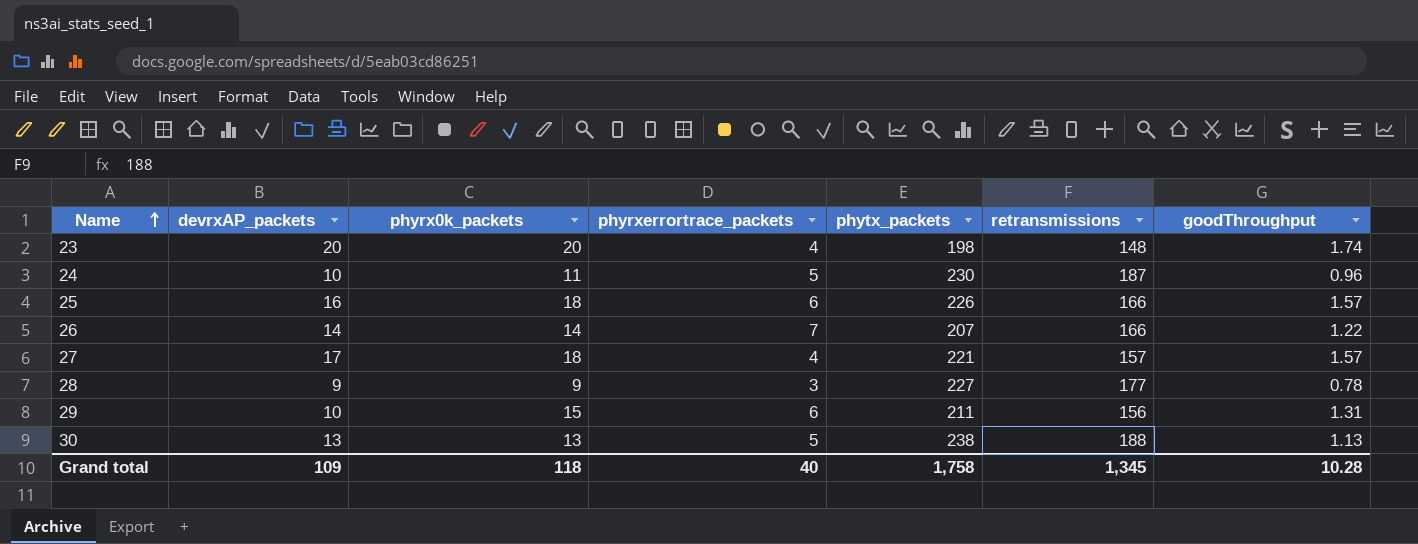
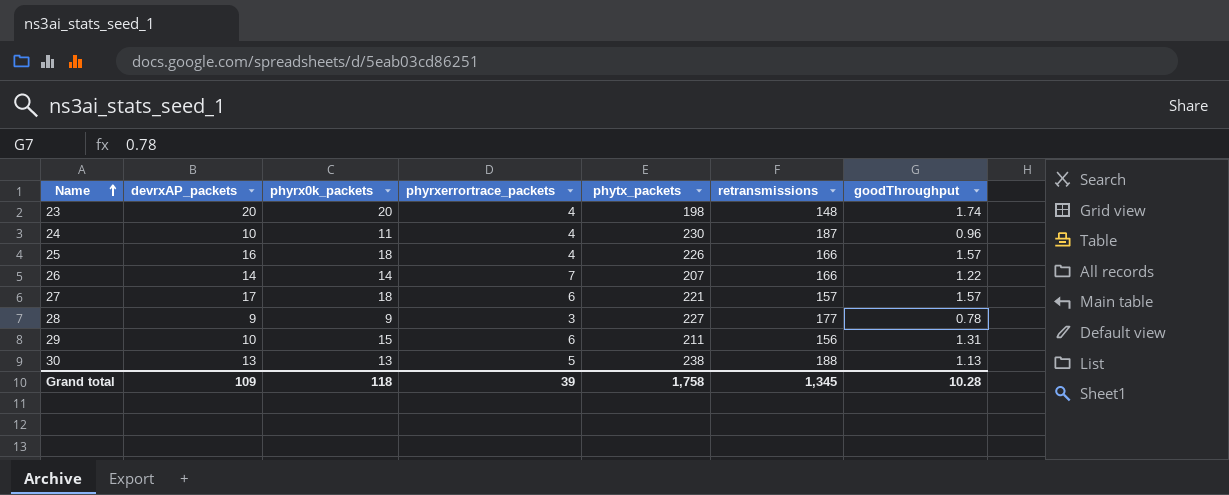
24 | phyrxerrortrace_packets: 5 -> 4
25 | phyrxerrortrace_packets: 6 -> 4
27 | phyrxerrortrace_packets: 4 -> 6
Grand total | phyrxerrortrace_packets: 40 -> 39

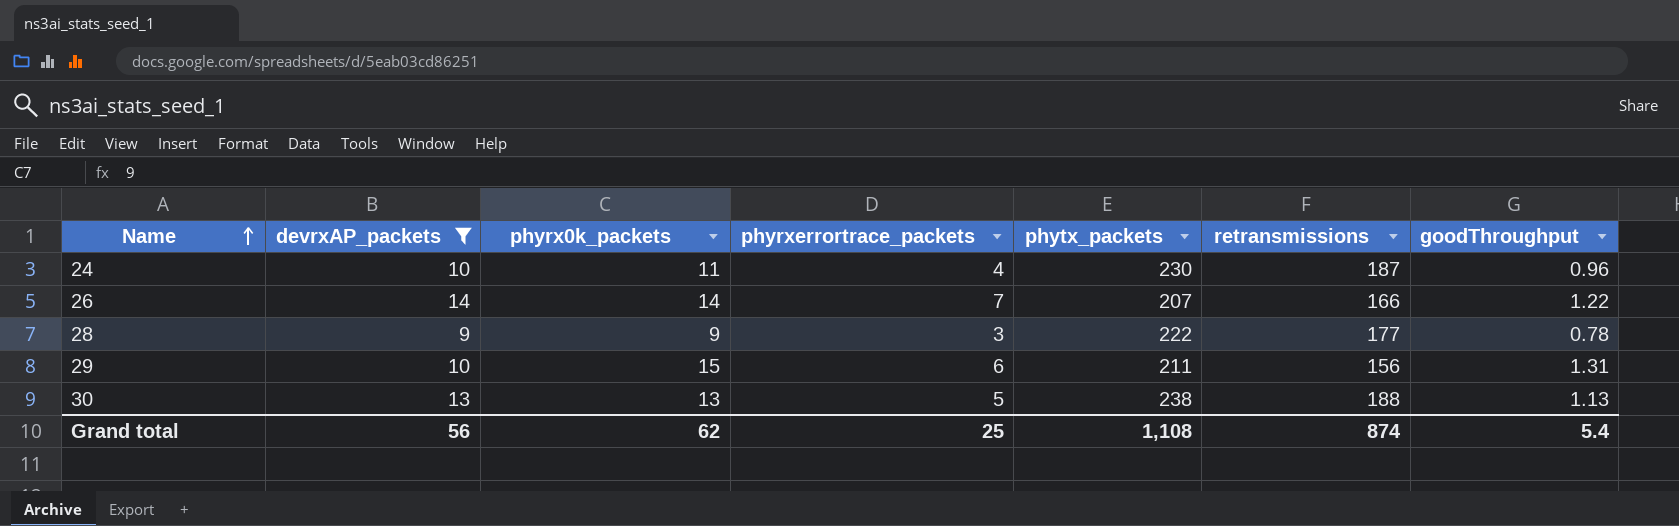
filter: none -> devrxAP_packets <= 14
28 | phytx_packets: 227 -> 222
Grand total | devrxAP_packets: 109 -> 56
Grand total | phyrx0k_packets: 118 -> 62
Grand total | phyrxerrortrace_packets: 39 -> 25
Grand total | phytx_packets: 1,758 -> 1,108
Grand total | retransmissions: 1,345 -> 874
Grand total | goodThroughput: 10.28 -> 5.4

